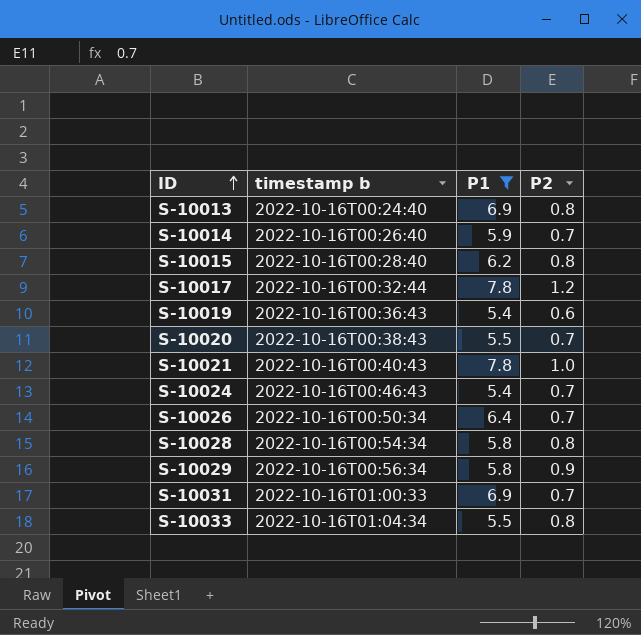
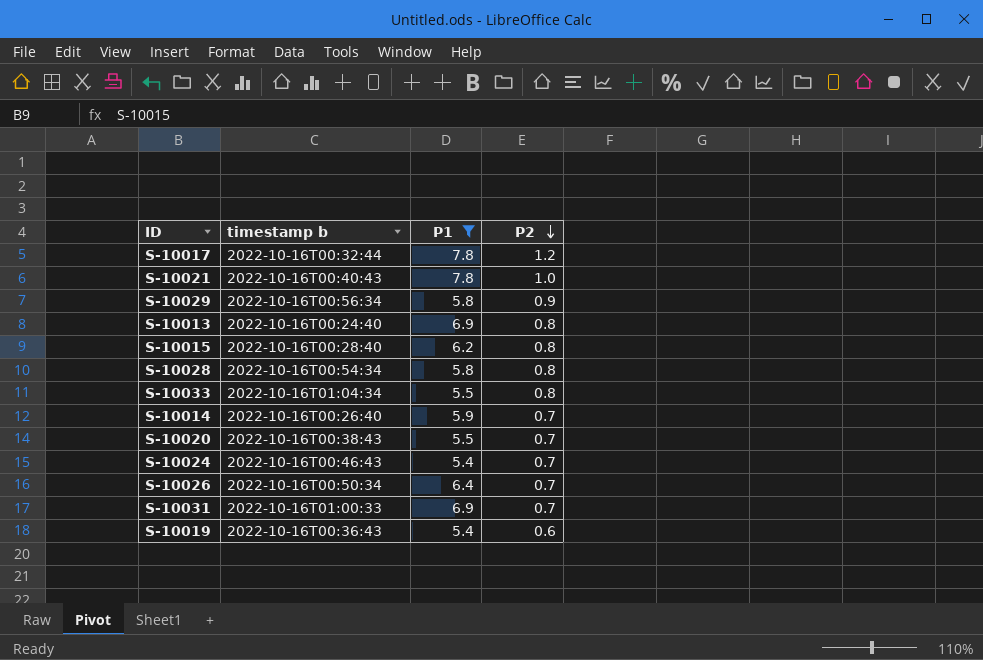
row order: ID ascending -> P2 descending

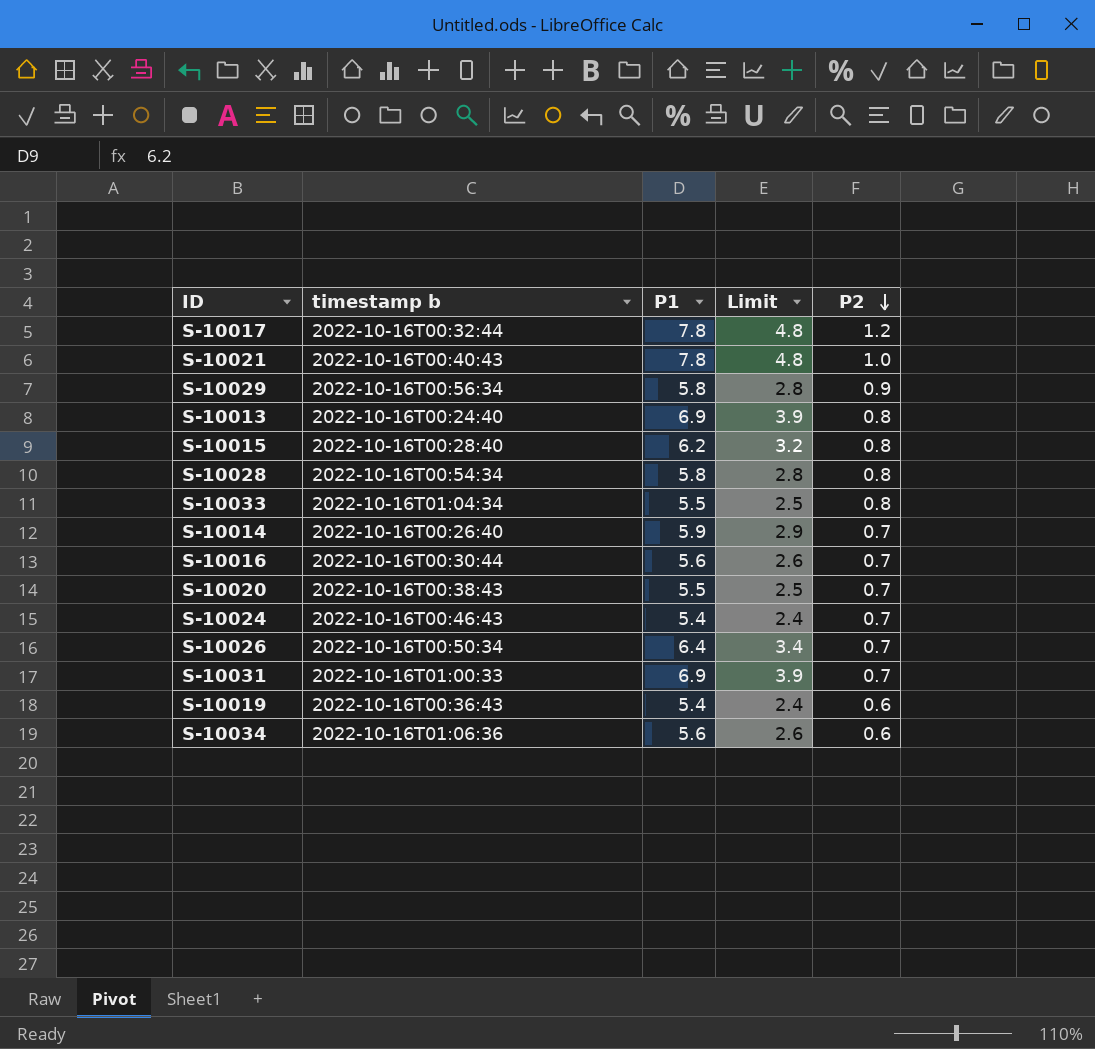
filter: P1 != 5.6 -> none
column Limit | formula: none -> [P1] - 3

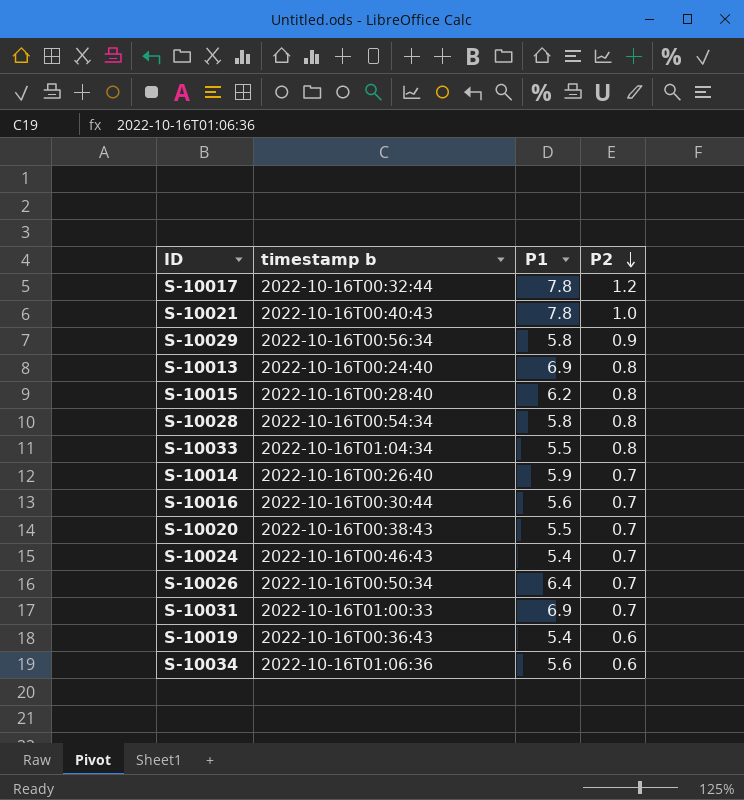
column Limit | formula: [P1] - 3 -> none

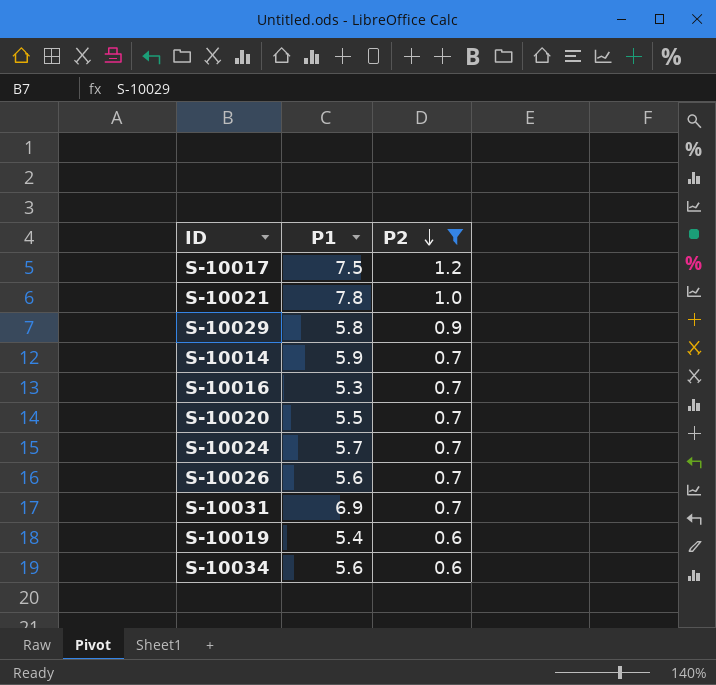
filter: none -> P2 != 0.8
column timestamp b | position: 2 -> none
S-10017 | P1: 7.8 -> 7.5
S-10016 | P1: 5.6 -> 5.3
S-10024 | P1: 5.4 -> 5.7
S-10026 | P1: 6.4 -> 5.6

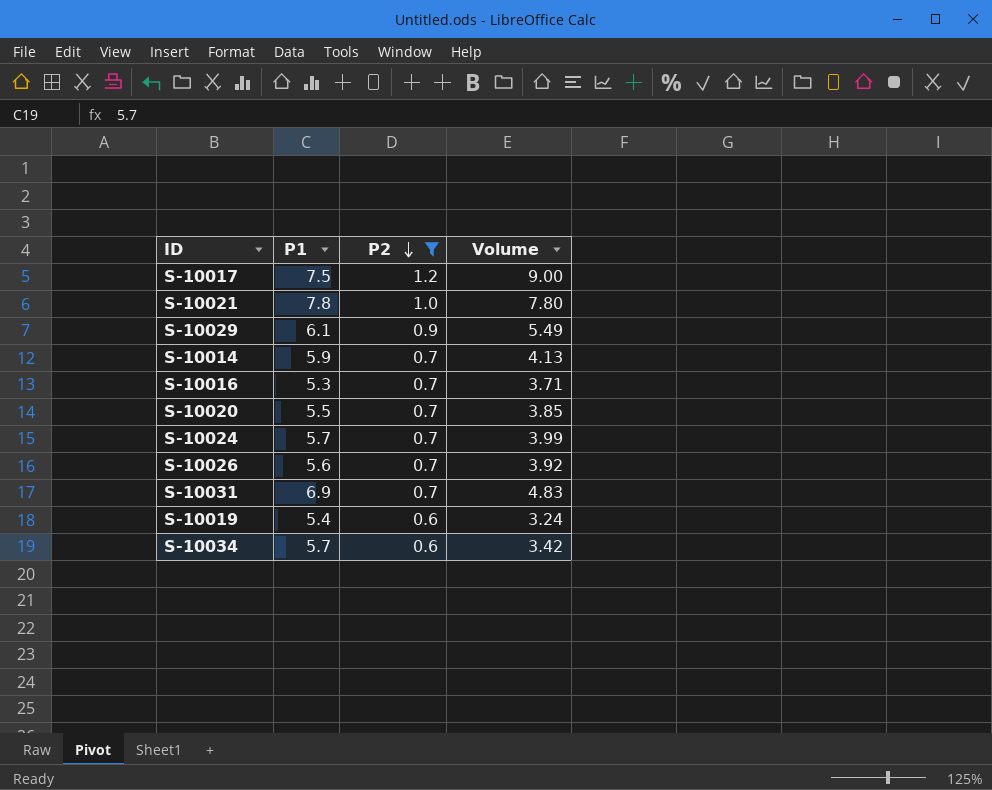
column Volume | formula: none -> [P1] * [P2]
S-10029 | P1: 5.8 -> 6.1
S-10034 | P1: 5.6 -> 5.7

